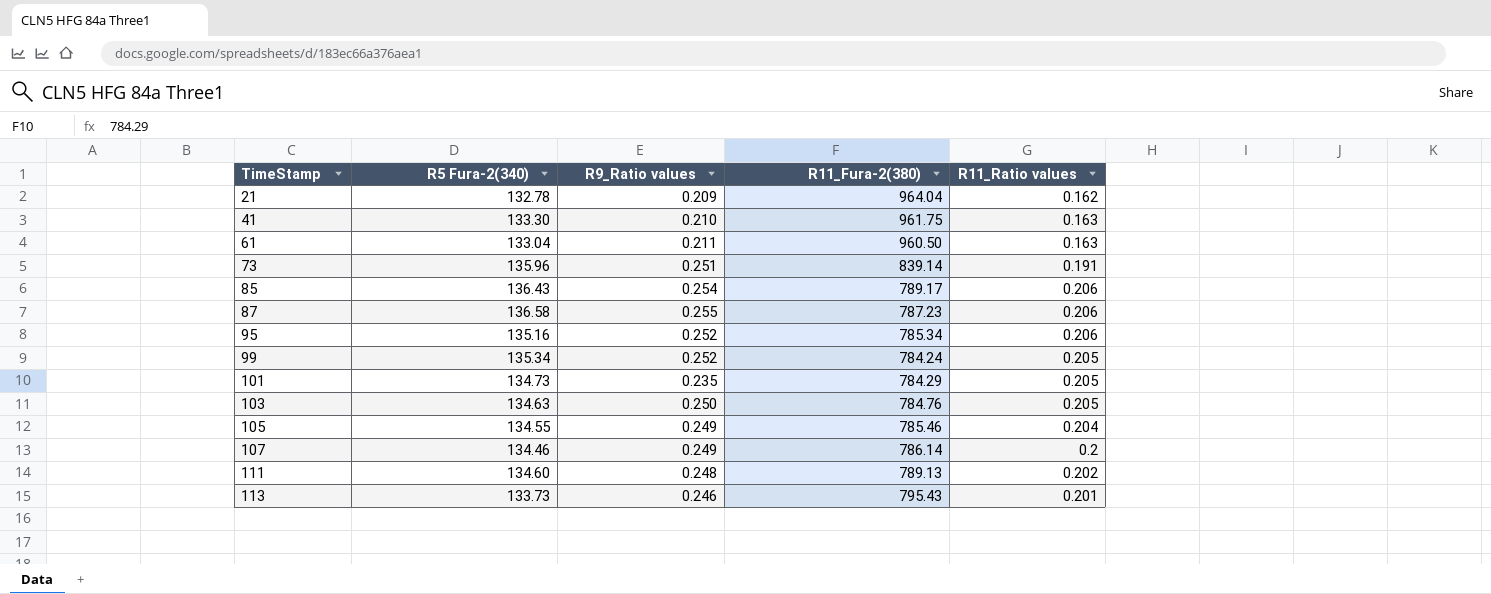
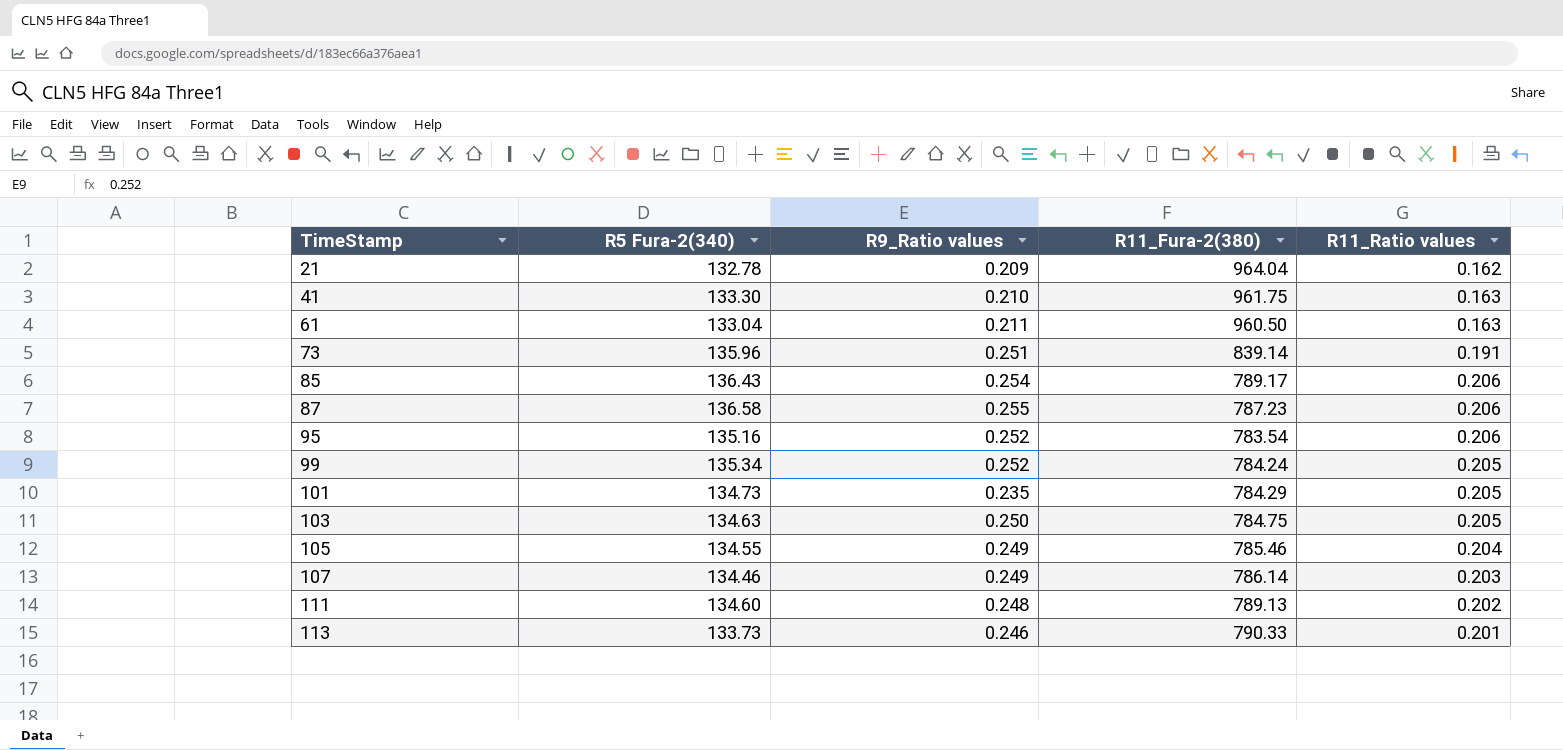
95 | R11_Fura-2(380): 785.34 -> 783.54
103 | R11_Fura-2(380): 784.76 -> 784.75
107 | R11_Ratio values: 0.2 -> 0.203
113 | R11_Fura-2(380): 795.43 -> 790.33

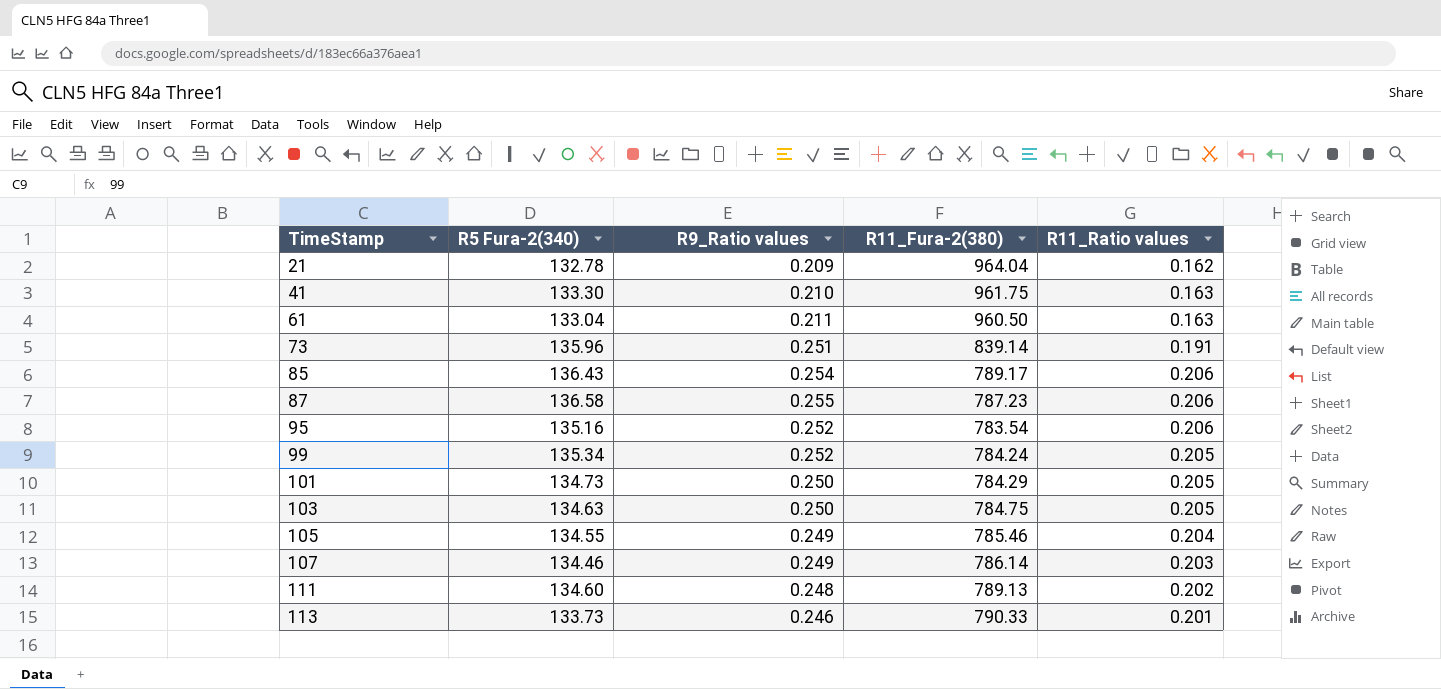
101 | R9_Ratio values: 0.235 -> 0.250

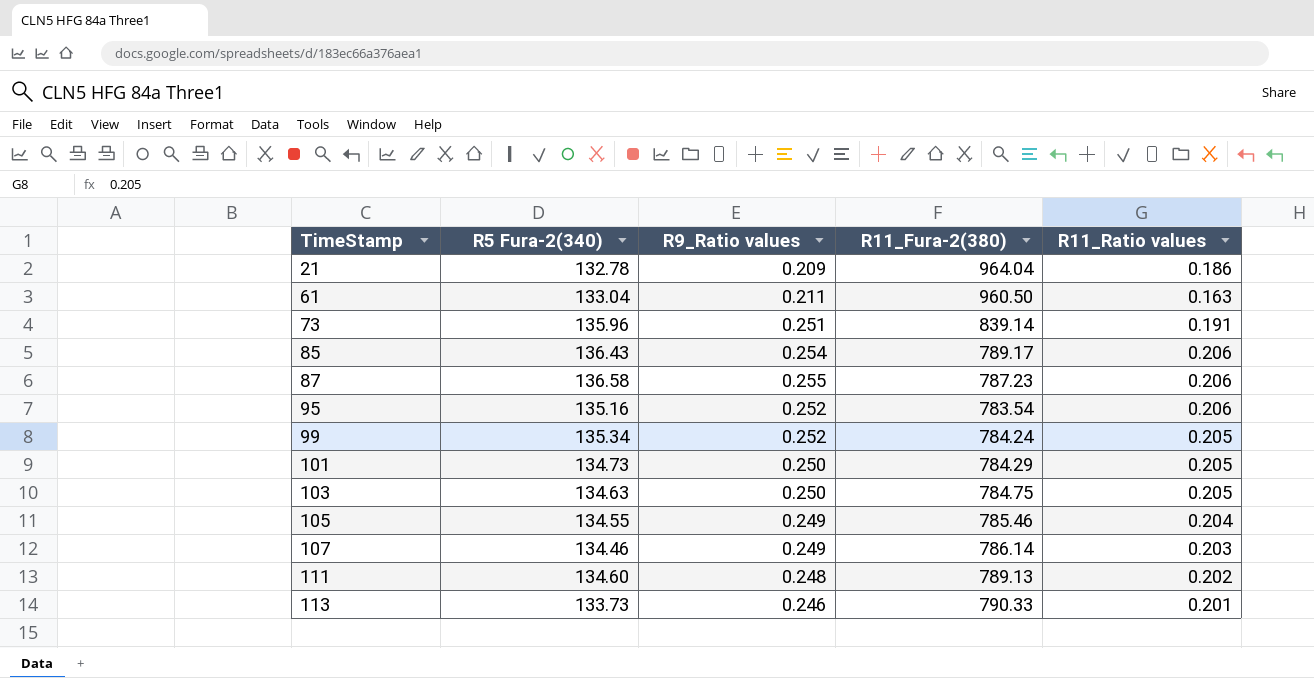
row 41: 133.30 | 0.210 | 961.75 | 0.163 -> none
21 | R11_Ratio values: 0.162 -> 0.186

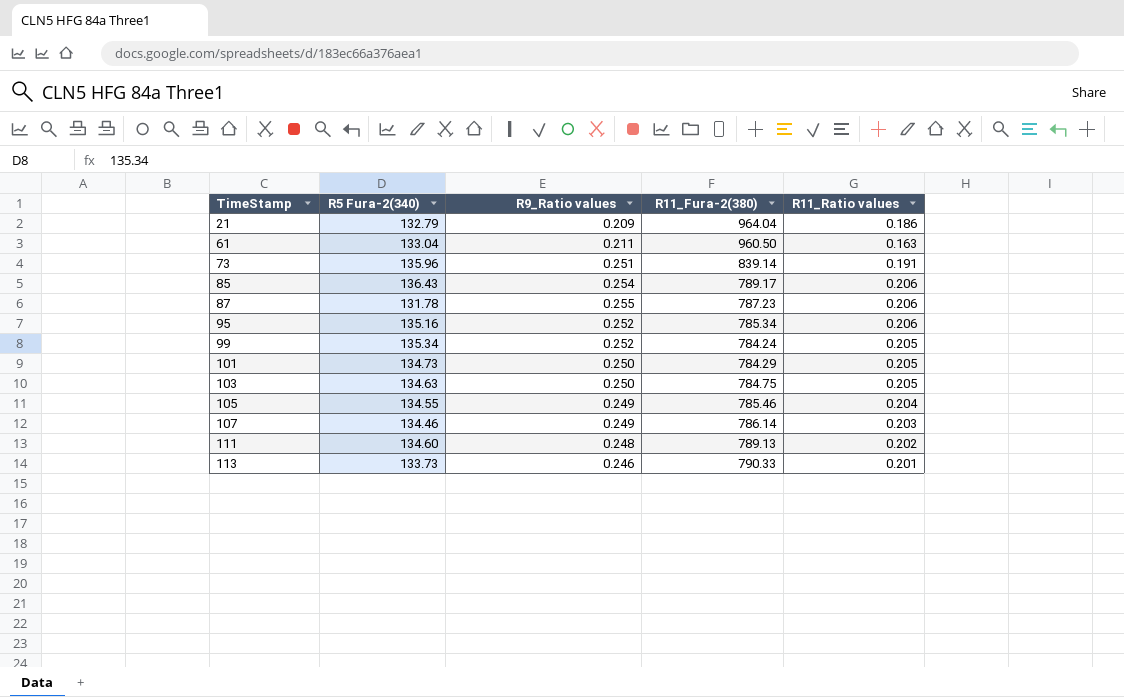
21 | R5 Fura-2(340): 132.78 -> 132.79
87 | R5 Fura-2(340): 136.58 -> 131.78
95 | R11_Fura-2(380): 783.54 -> 785.34

